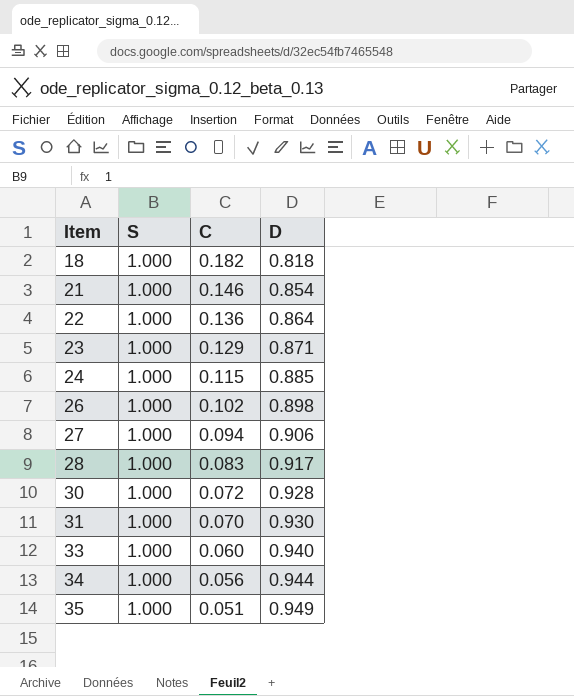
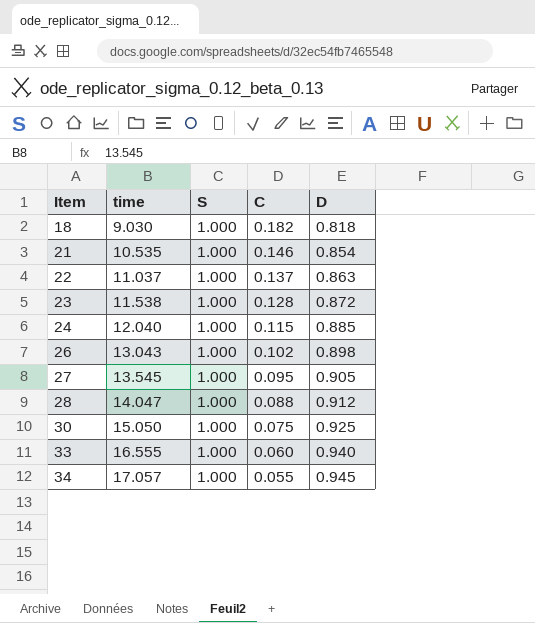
column time | position: none -> 2
row 31: 1.000 | 0.070 | 0.930 -> none
row 35: 1.000 | 0.051 | 0.949 -> none
22 | C: 0.136 -> 0.137
22 | D: 0.864 -> 0.863
23 | C: 0.129 -> 0.128
23 | D: 0.871 -> 0.872
27 | C: 0.094 -> 0.095
27 | D: 0.906 -> 0.905
28 | C: 0.083 -> 0.088
28 | D: 0.917 -> 0.912
30 | C: 0.072 -> 0.075
30 | D: 0.928 -> 0.925
34 | C: 0.056 -> 0.055
34 | D: 0.944 -> 0.945

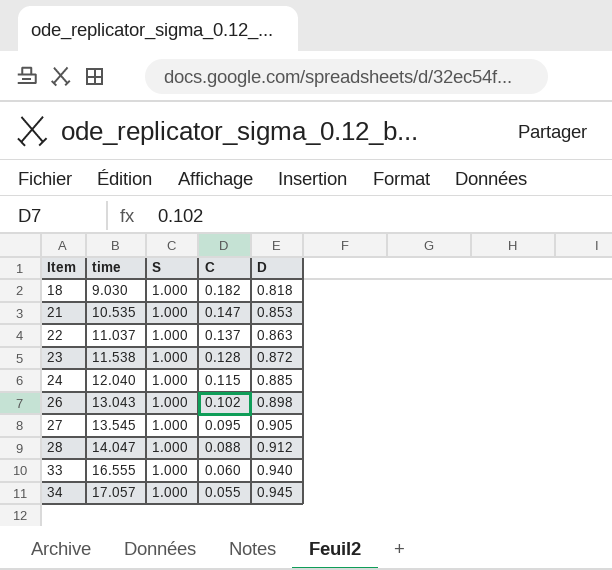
row 30: 15.050 | 1.000 | 0.075 | 0.925 -> none
21 | C: 0.146 -> 0.147
21 | D: 0.854 -> 0.853

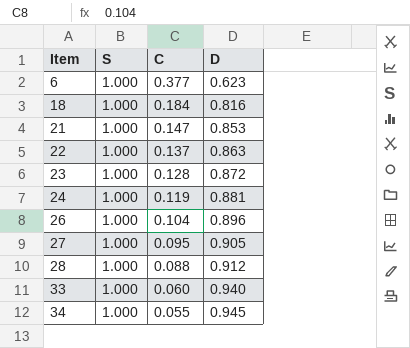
column time | position: 2 -> none
row 6: none -> 1.000 | 0.377 | 0.623
18 | C: 0.182 -> 0.184
18 | D: 0.818 -> 0.816
24 | C: 0.115 -> 0.119
24 | D: 0.885 -> 0.881
26 | C: 0.102 -> 0.104
26 | D: 0.898 -> 0.896

